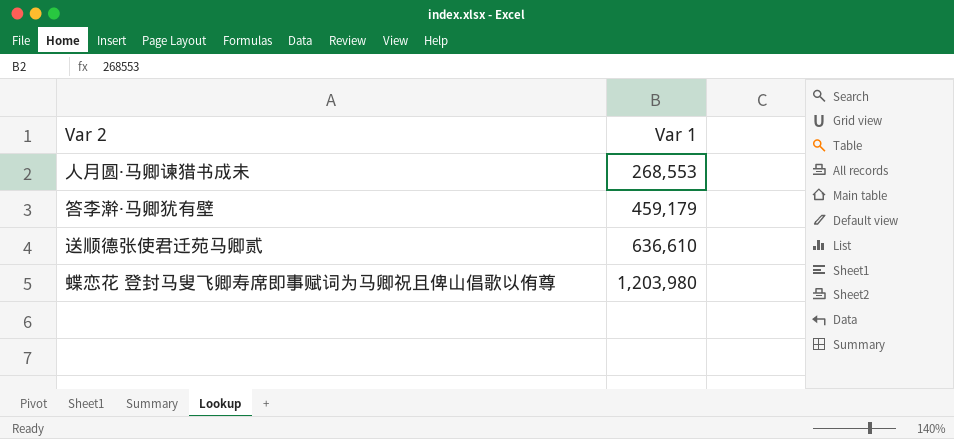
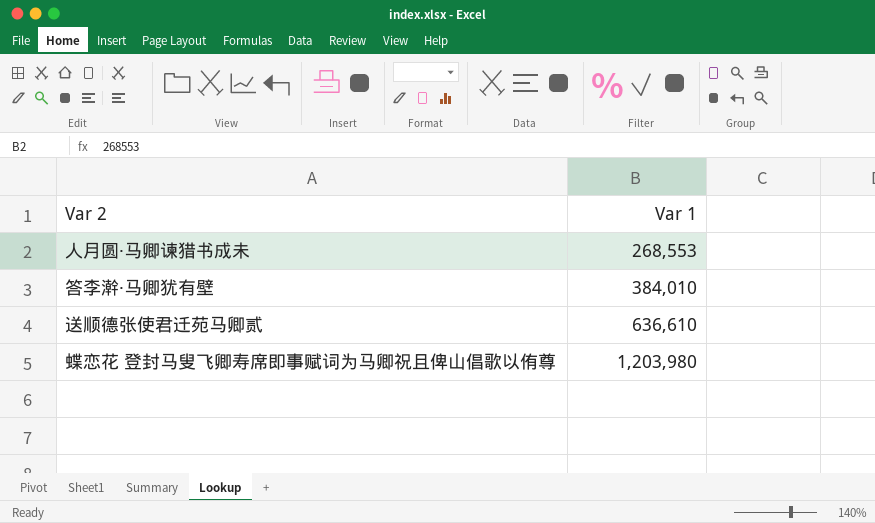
答李澣·马卿犹有壁 | Var 1: 459,179 -> 384,010

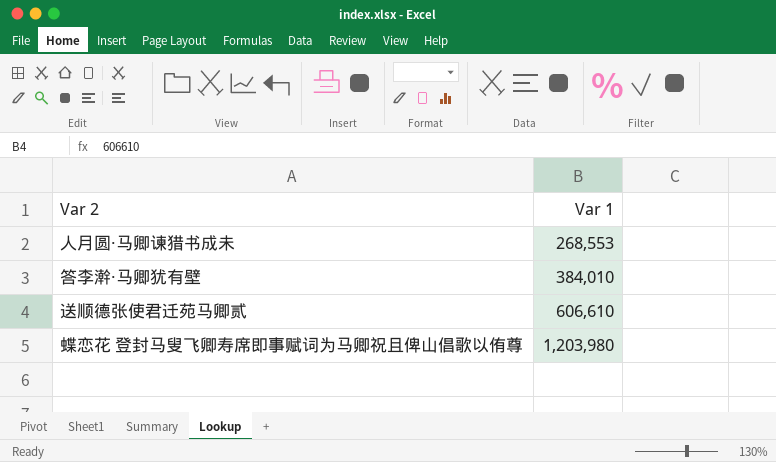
送顺德张使君迁苑马卿贰 | Var 1: 636,610 -> 606,610

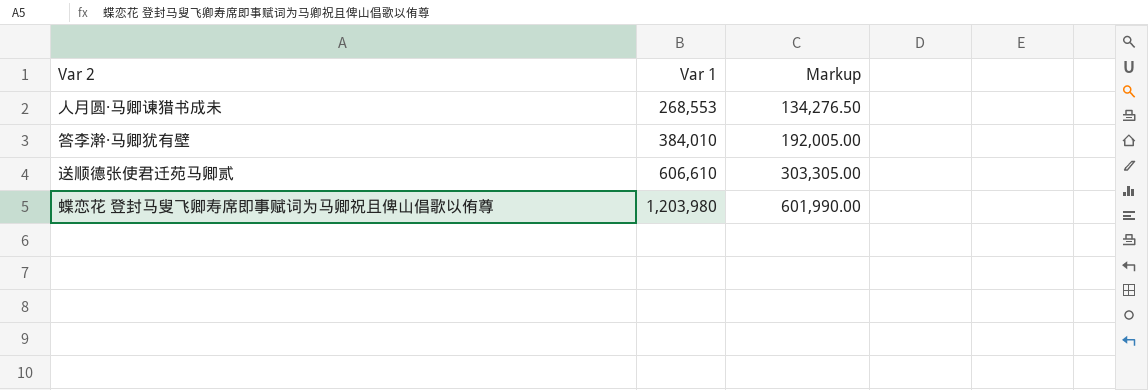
column Markup | formula: none -> [Var 1] * 0.5

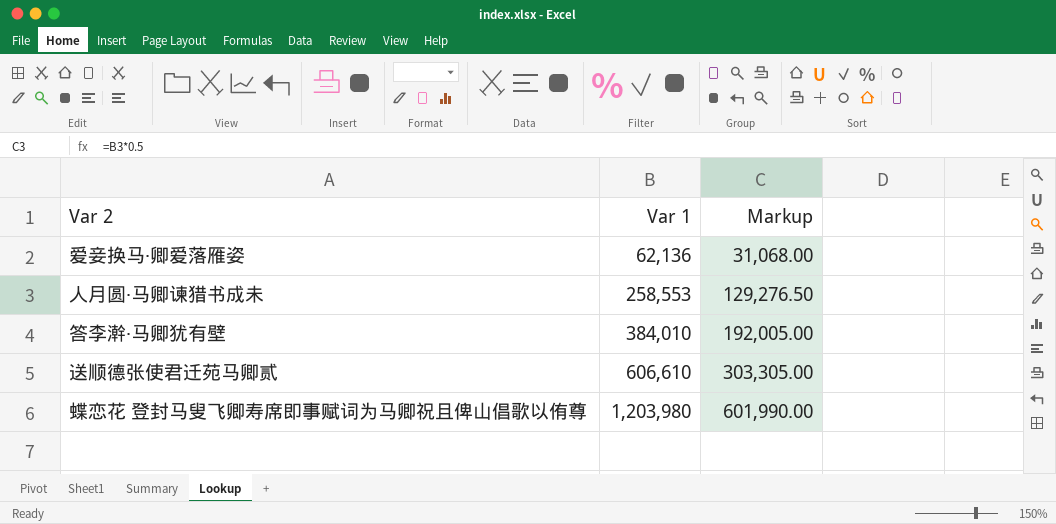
row 爱妾换马·卿爱落雁姿: none -> 62,136 | 31,068.00
人月圆·马卿谏猎书成未 | Var 1: 268,553 -> 258,553
人月圆·马卿谏猎书成未 | Markup: 134,276.50 -> 129,276.50

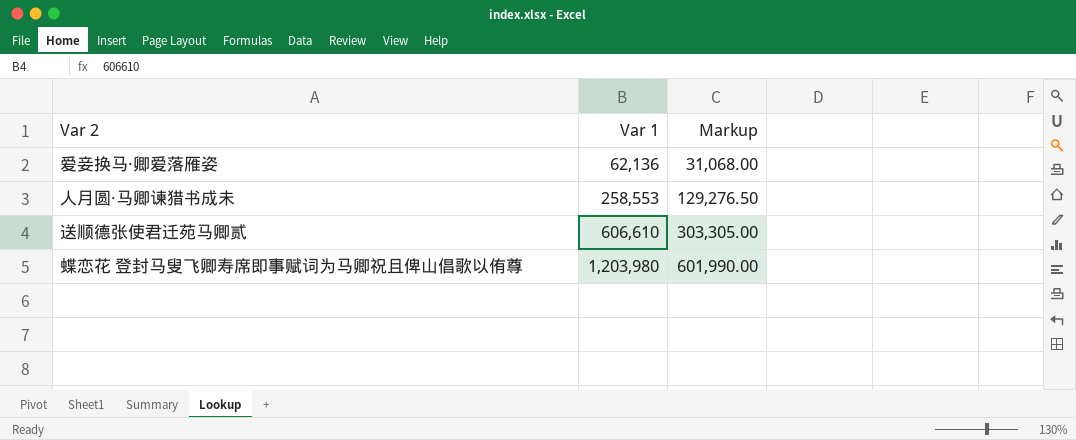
row 答李澣·马卿犹有壁: 384,010 | 192,005.00 -> none

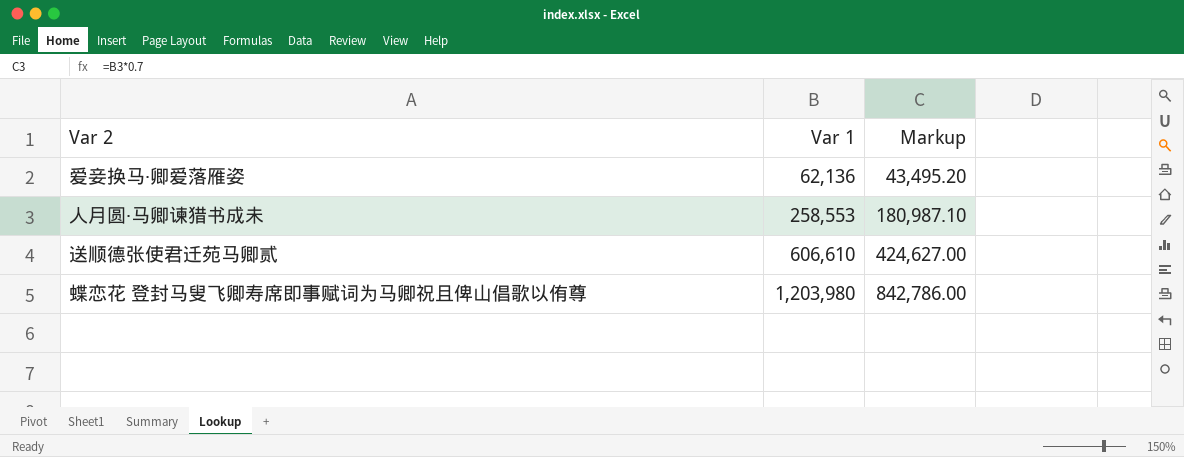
column Markup | formula: [Var 1] * 0.5 -> [Var 1] * 0.7

